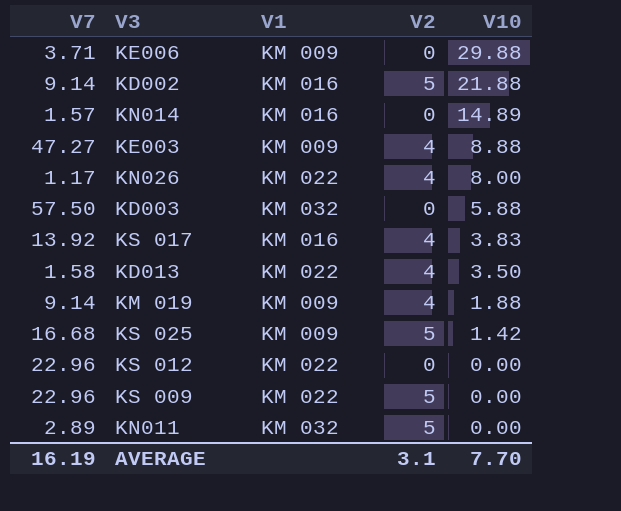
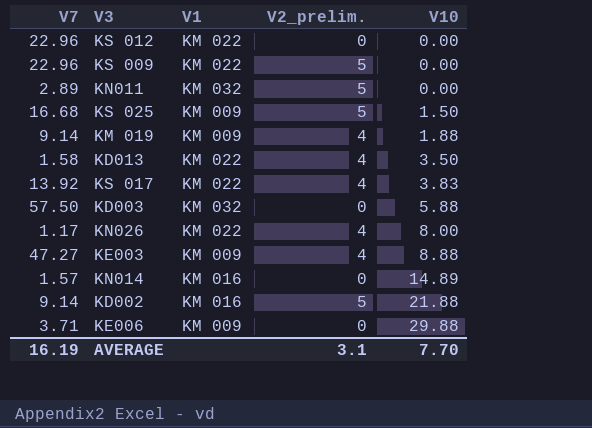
row order: V10 descending -> V10 ascending
column name: V2 -> V2_prelim.
KS 025 | V10: 1.42 -> 1.50
KS 017 | V1: KM 016 -> KM 022

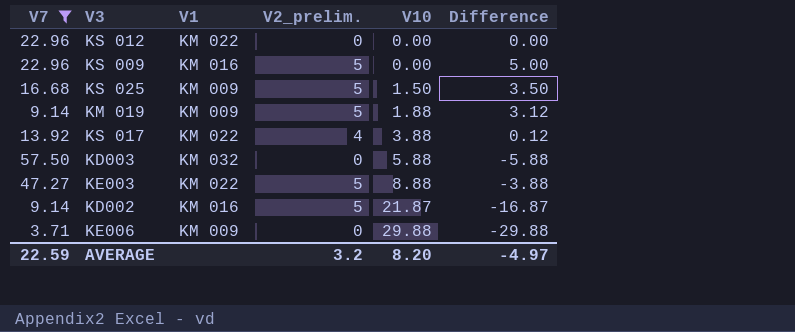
filter: none -> V7 >= 3.71
column Difference | formula: none -> [V2_prelim.] - [V10]
KS 009 | V1: KM 022 -> KM 016
KM 019 | V2_prelim.: 4 -> 5
KS 017 | V10: 3.83 -> 3.88
KE003 | V1: KM 009 -> KM 022
KE003 | V2_prelim.: 4 -> 5
KD002 | V10: 21.88 -> 21.87
AVERAGE | V7: 16.19 -> 22.59
AVERAGE | V2_prelim.: 3.1 -> 3.2
AVERAGE | V10: 7.70 -> 8.20

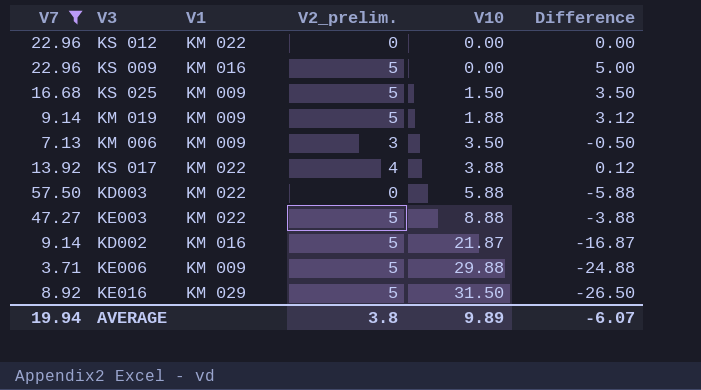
row KM 006: none -> 7.13 | KM 009 | 3 | 3.50 | -0.50
KD003 | V1: KM 032 -> KM 022
KE006 | V2_prelim.: 0 -> 5
KE006 | Difference: -29.88 -> -24.88
row KE016: none -> 8.92 | KM 029 | 5 | 31.50 | -26.50
AVERAGE | V7: 22.59 -> 19.94
AVERAGE | V2_prelim.: 3.2 -> 3.8
AVERAGE | V10: 8.20 -> 9.89
AVERAGE | Difference: -4.97 -> -6.07

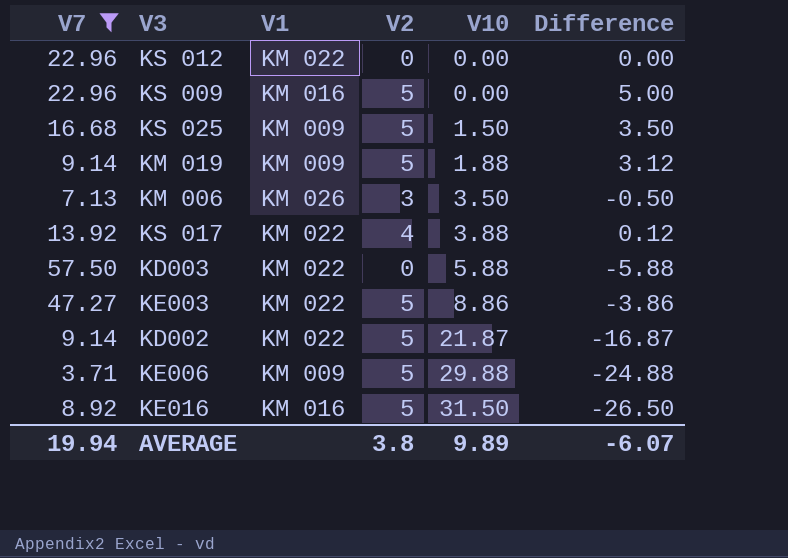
column name: V2_prelim. -> V2
KM 006 | V1: KM 009 -> KM 026
KE003 | V10: 8.88 -> 8.86
KE003 | Difference: -3.88 -> -3.86
KD002 | V1: KM 016 -> KM 022
KE016 | V1: KM 029 -> KM 016

